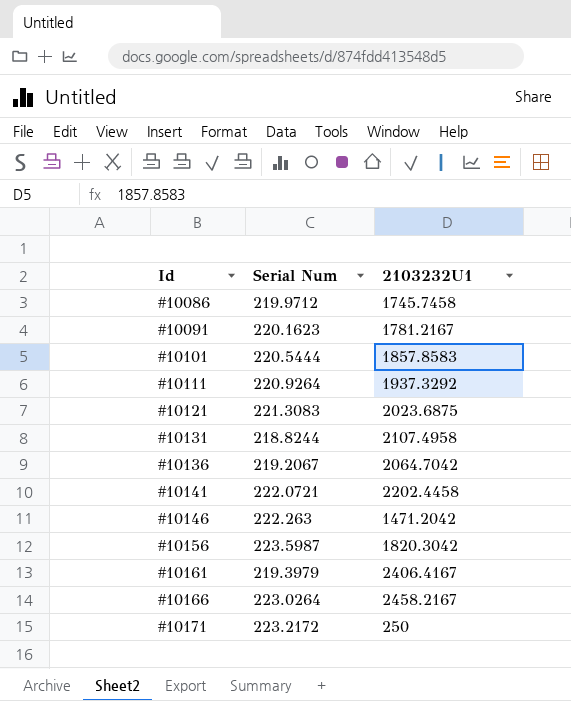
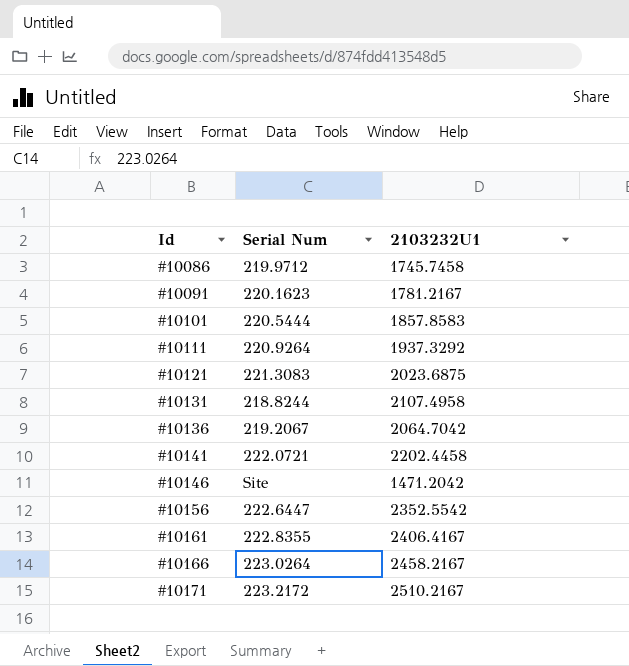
#10146 | Serial Num: 222.263 -> Site
#10156 | Serial Num: 223.5987 -> 222.6447
#10156 | 2103232U1: 1820.3042 -> 2352.5542
#10161 | Serial Num: 219.3979 -> 222.8355
#10171 | 2103232U1: 250 -> 2510.2167

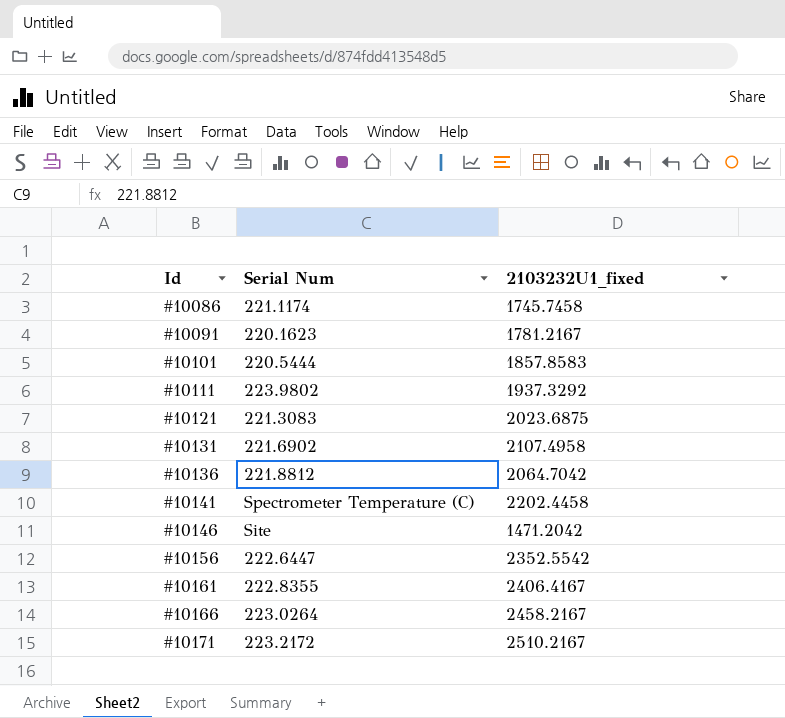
column name: 2103232U1 -> 2103232U1_fixed
#10086 | Serial Num: 219.9712 -> 221.1174
#10111 | Serial Num: 220.9264 -> 223.9802
#10131 | Serial Num: 218.8244 -> 221.6902
#10136 | Serial Num: 219.2067 -> 221.8812
#10141 | Serial Num: 222.0721 -> Spectrometer Temperature (C)

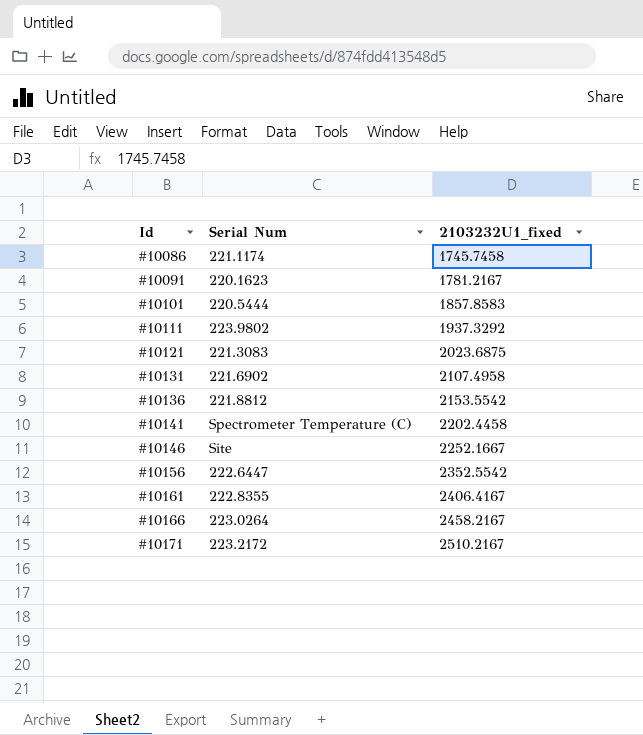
#10136 | 2103232U1_fixed: 2064.7042 -> 2153.5542
#10146 | 2103232U1_fixed: 1471.2042 -> 2252.1667

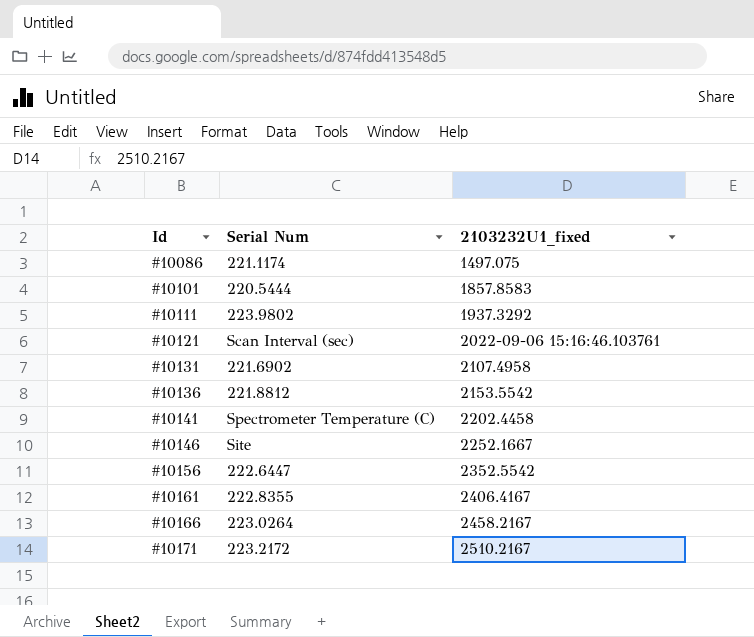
row #10091: 220.1623 | 1781.2167 -> none
#10086 | 2103232U1_fixed: 1745.7458 -> 1497.075
#10121 | Serial Num: 221.3083 -> Scan Interval (sec)
#10121 | 2103232U1_fixed: 2023.6875 -> 2022-09-06 15:16:46.103761

